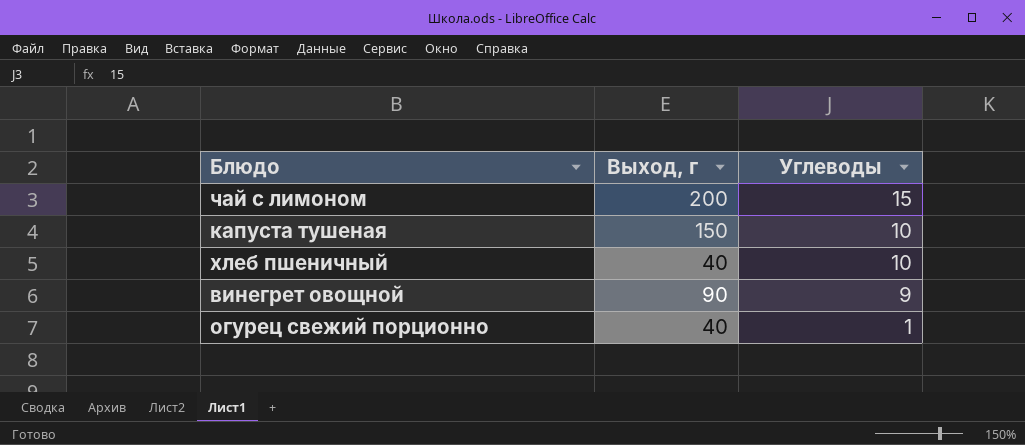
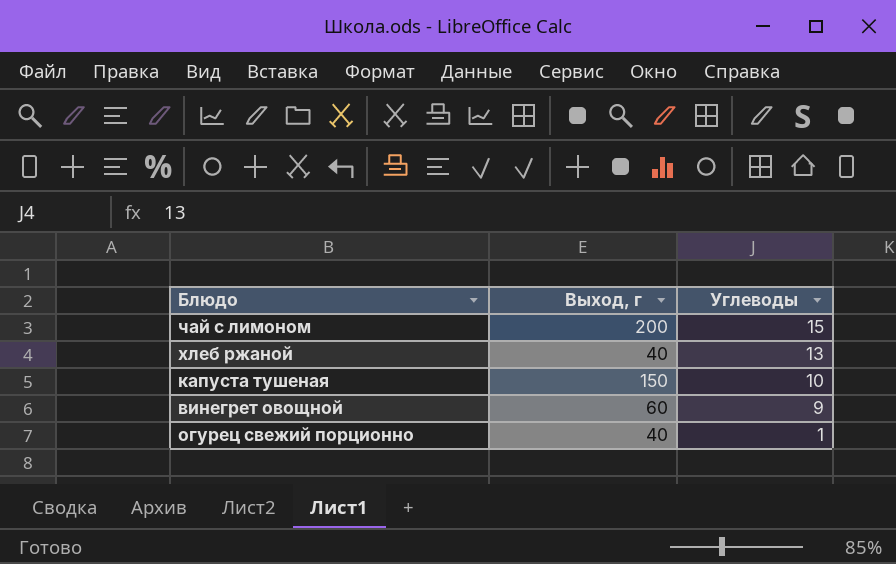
row хлеб пшеничный: 40 | 10 -> none
row хлеб ржаной: none -> 40 | 13
винегрет овощной | Выход, г: 90 -> 60

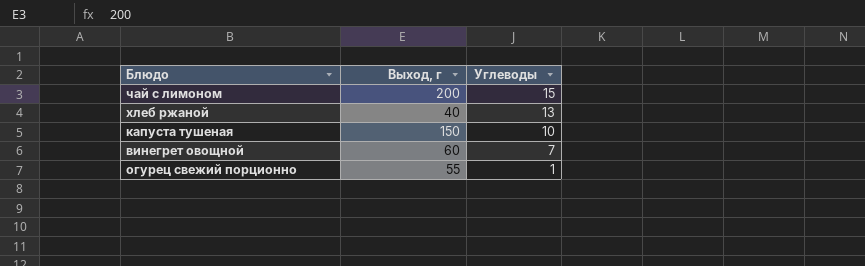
винегрет овощной | Углеводы: 9 -> 7
огурец свежий порционно | Выход, г: 40 -> 55

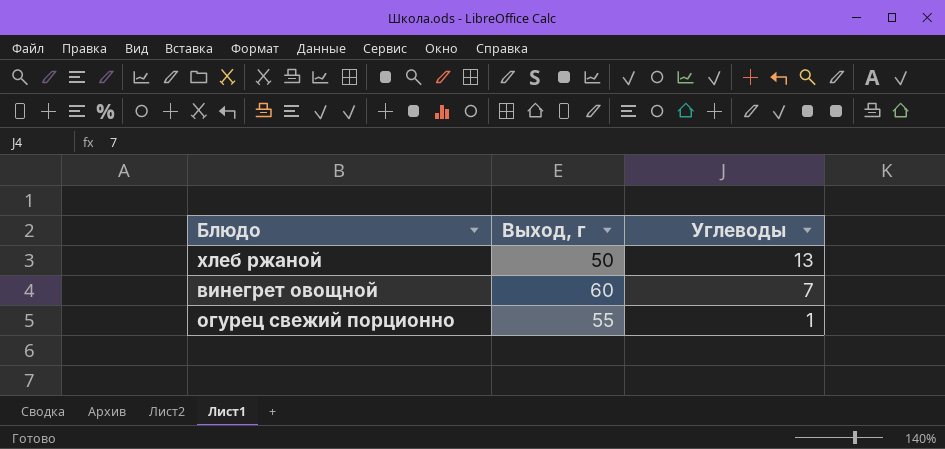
row чай с лимоном: 200 | 15 -> none
row капуста тушеная: 150 | 10 -> none
хлеб ржаной | Выход, г: 40 -> 50

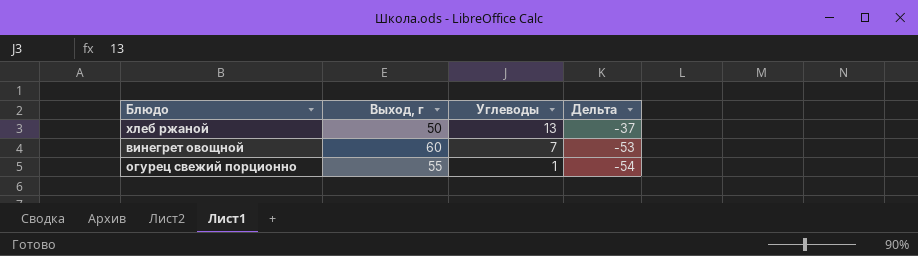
column Дельта | formula: none -> [Углеводы] - [Выход, г]

